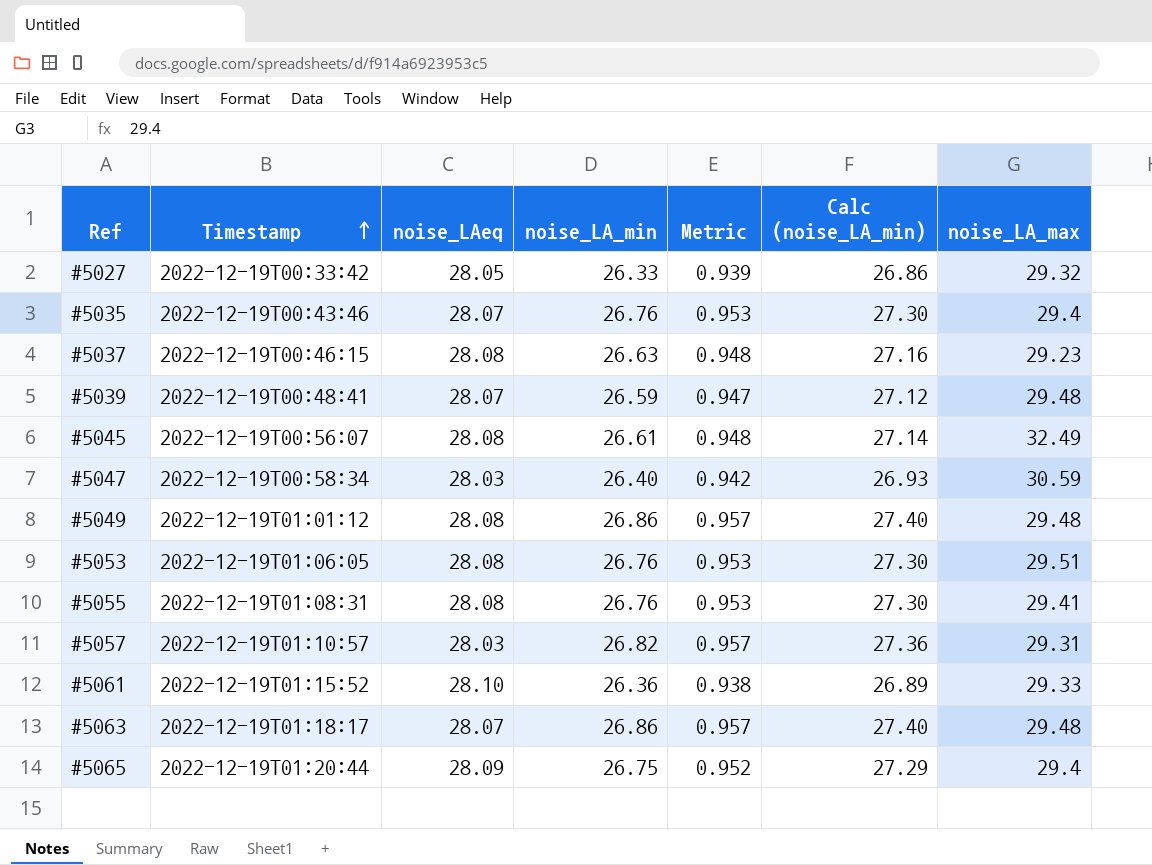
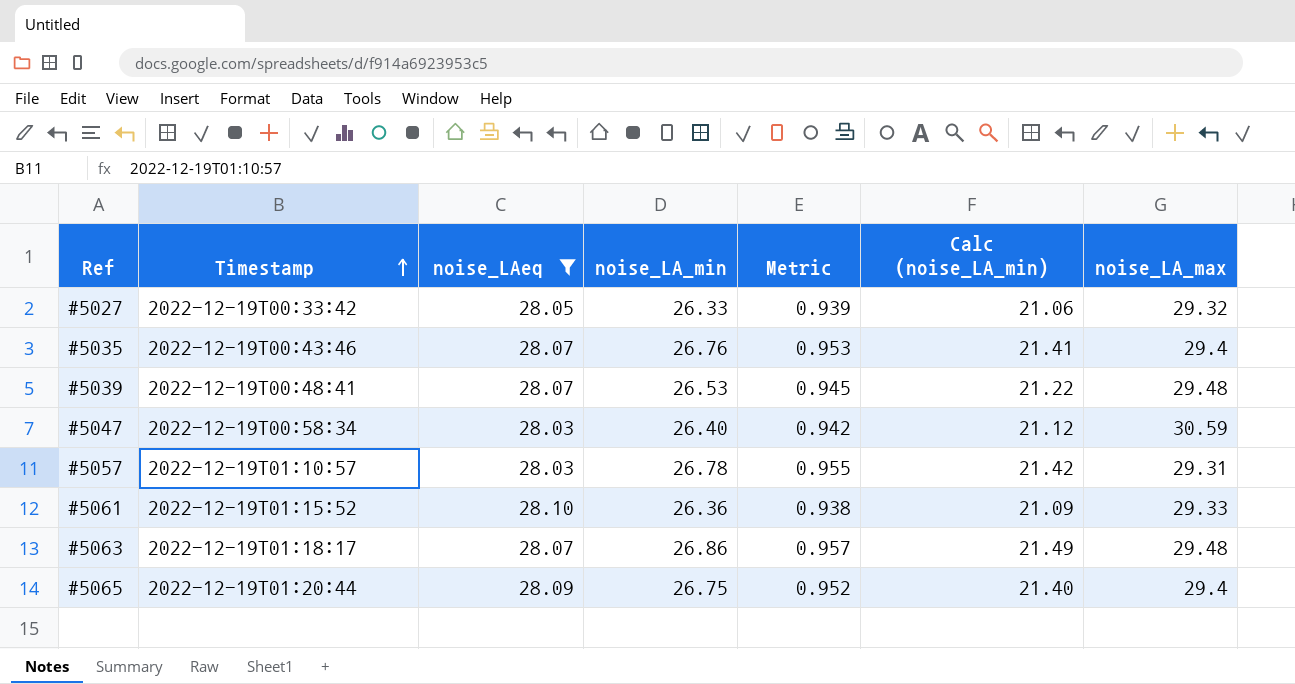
filter: none -> noise_LAeq != 28.08
column Calc (noise_LA_min) | formula: [noise_LA_min] * 1.02 -> [noise_LA_min] * 0.8
#5039 | noise_LA_min: 26.59 -> 26.53
#5039 | Metric: 0.947 -> 0.945
#5057 | noise_LA_min: 26.82 -> 26.78
#5057 | Metric: 0.957 -> 0.955

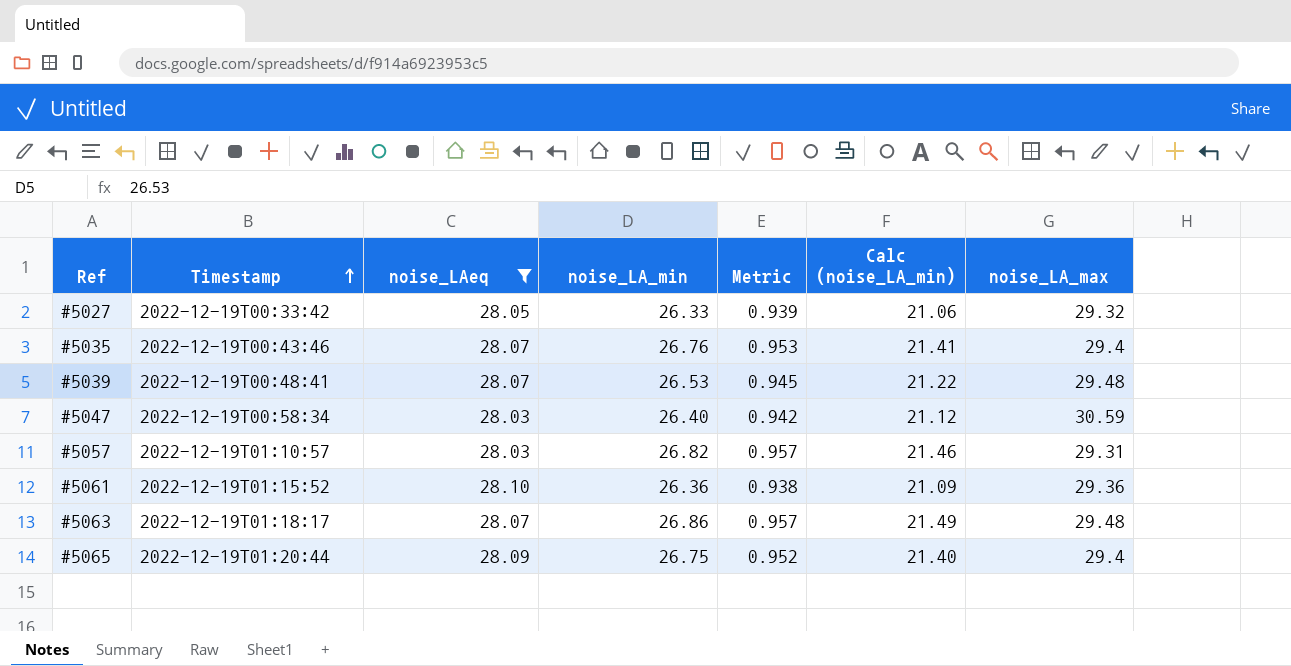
#5057 | noise_LA_min: 26.78 -> 26.82
#5057 | Metric: 0.955 -> 0.957
#5057 | Calc (noise_LA_min): 21.42 -> 21.46
#5061 | noise_LA_max: 29.33 -> 29.36

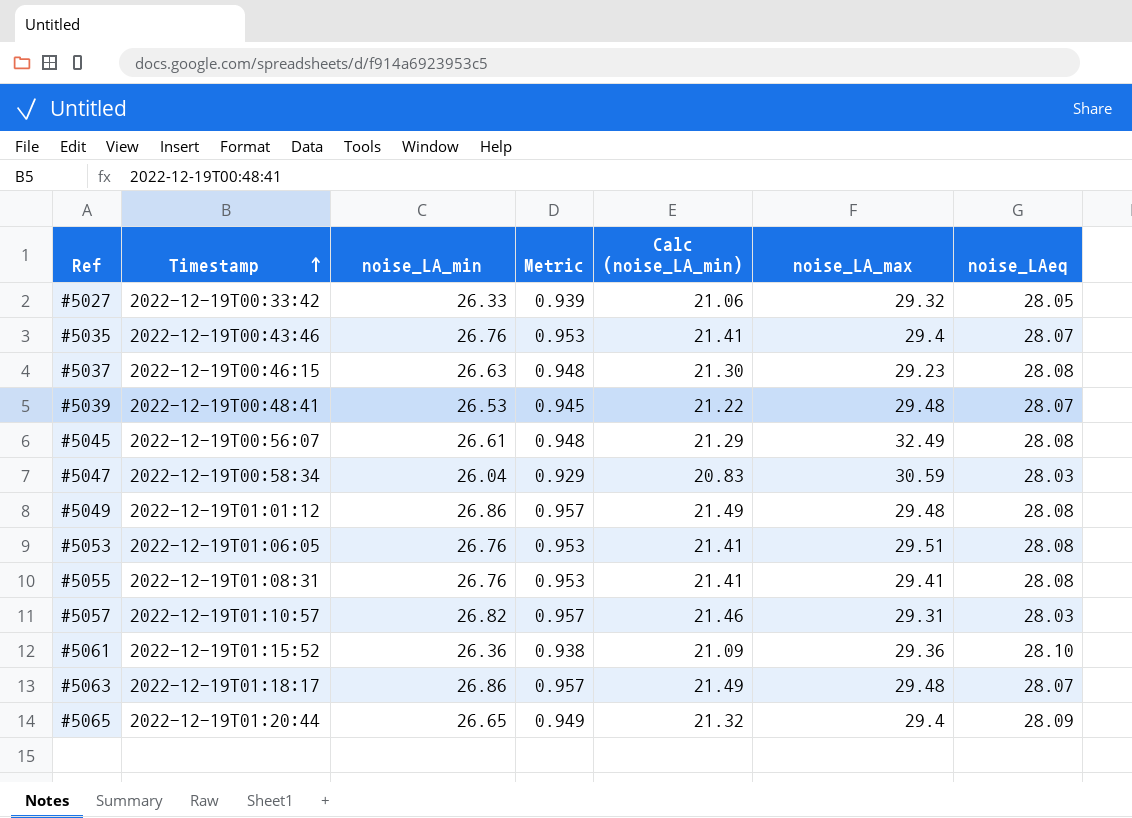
filter: noise_LAeq != 28.08 -> none
column noise_LAeq | position: 3 -> 7
#5047 | noise_LA_min: 26.40 -> 26.04
#5047 | Metric: 0.942 -> 0.929
#5047 | Calc (noise_LA_min): 21.12 -> 20.83
#5065 | noise_LA_min: 26.75 -> 26.65
#5065 | Metric: 0.952 -> 0.949
#5065 | Calc (noise_LA_min): 21.40 -> 21.32

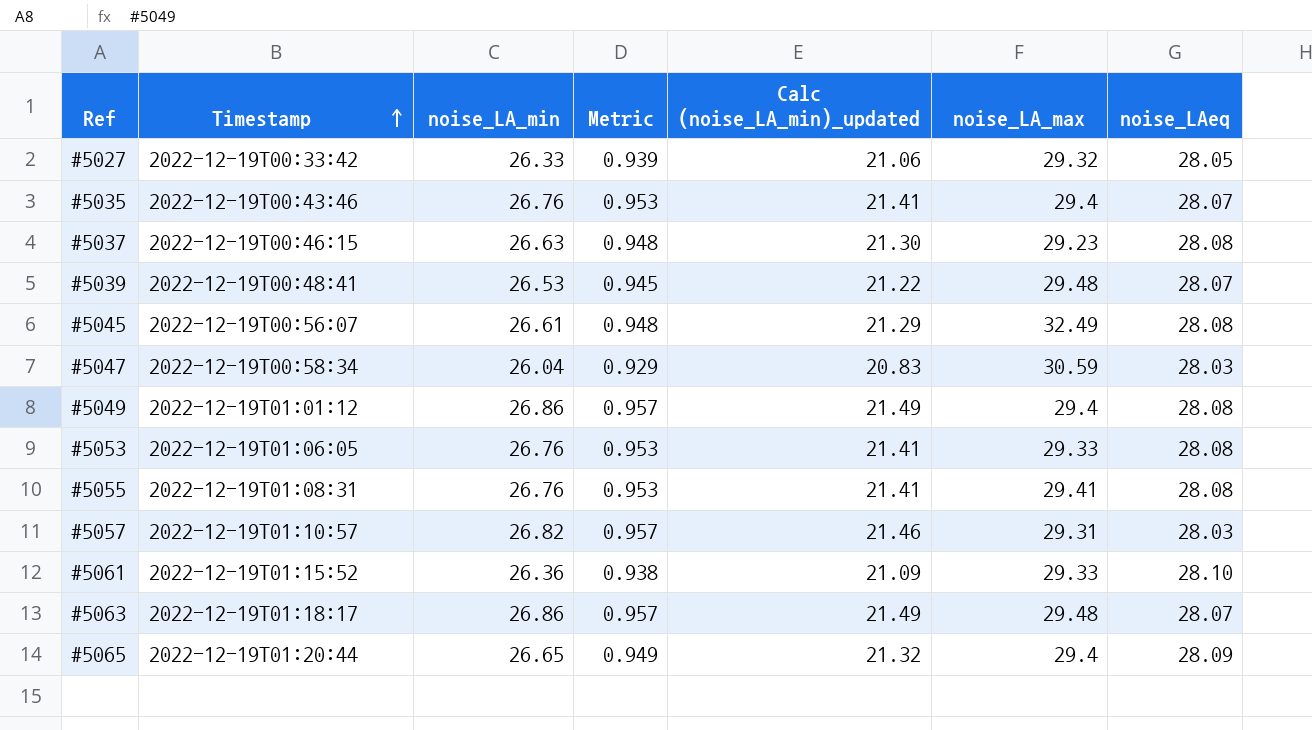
column name: Calc (noise_LA_min) -> Calc (noise_LA_min)_updated
#5049 | noise_LA_max: 29.48 -> 29.4
#5053 | noise_LA_max: 29.51 -> 29.33
#5061 | noise_LA_max: 29.36 -> 29.33

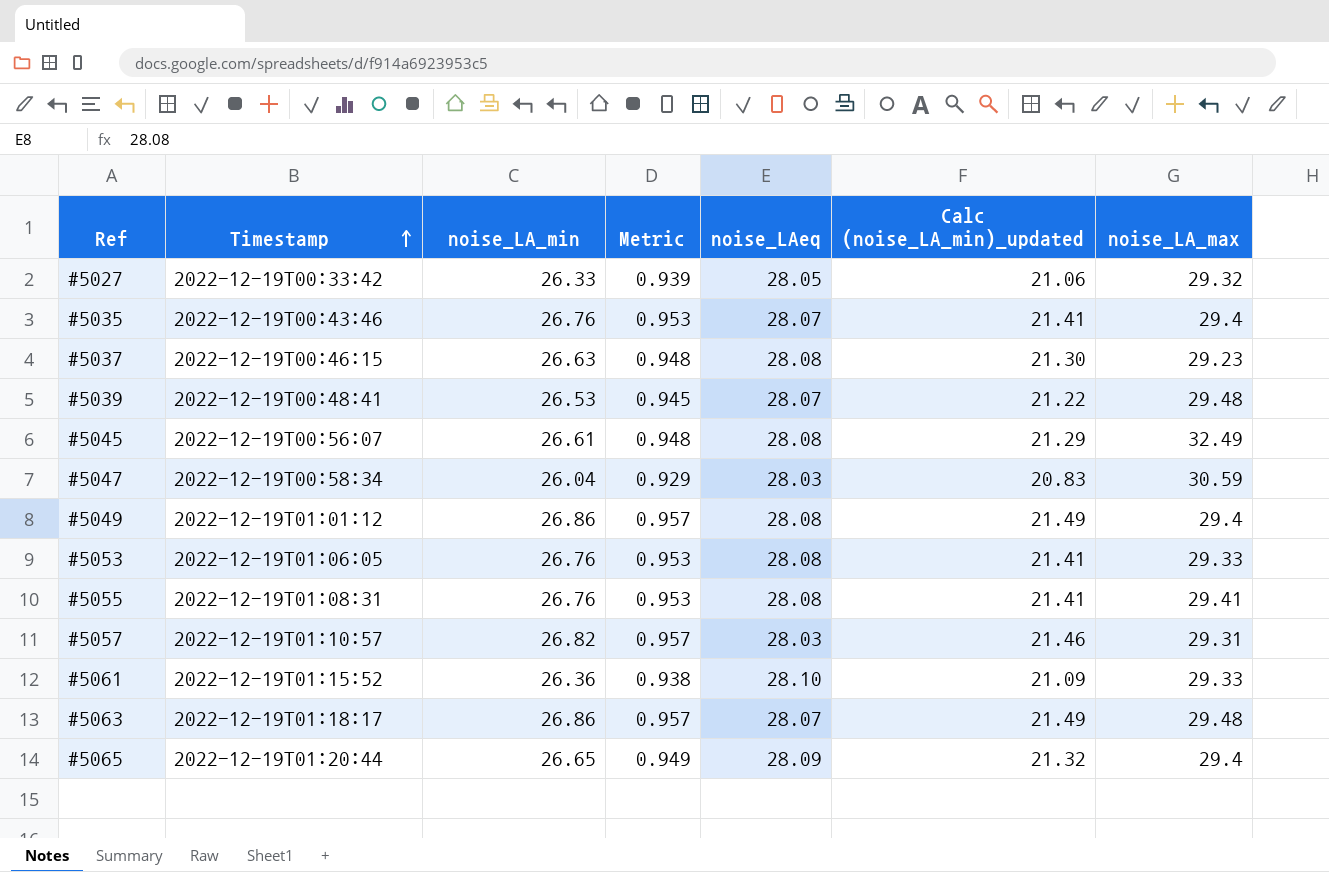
column noise_LAeq | position: 7 -> 5

